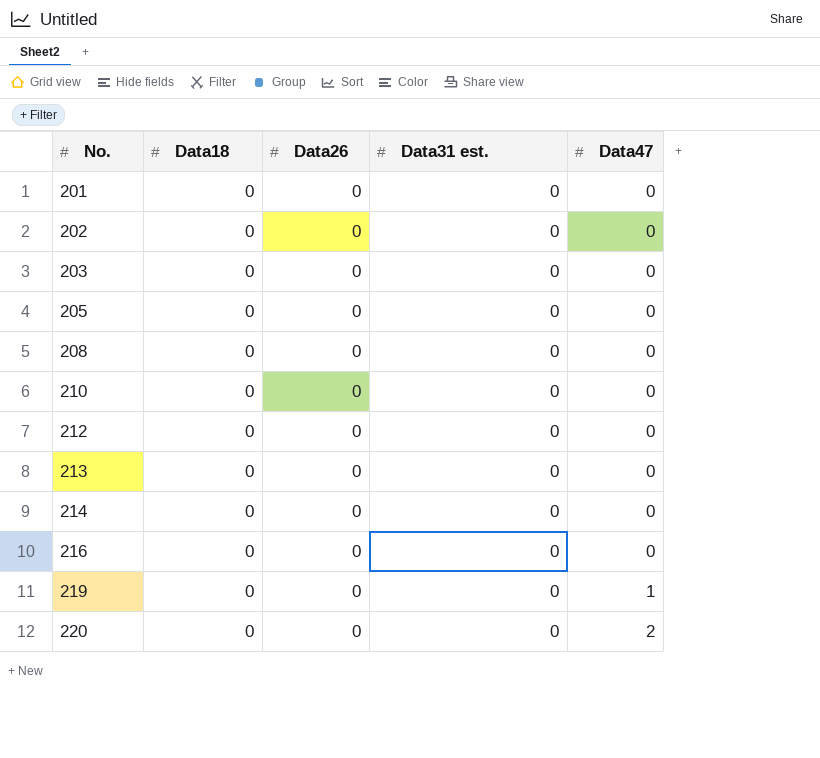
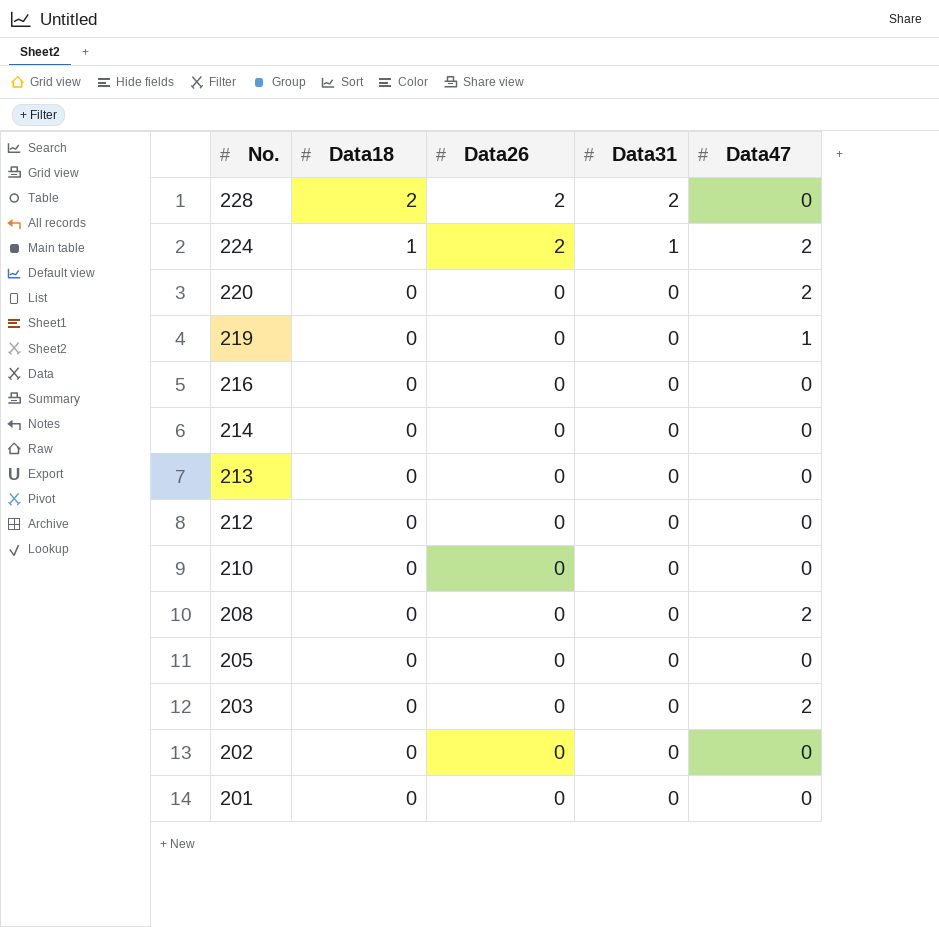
row order: No. ascending -> No. descending
column name: Data31 est. -> Data31
row 228: none -> 2 | 2 | 2 | 0
row 224: none -> 1 | 2 | 1 | 2
208 | Data47: 0 -> 2
203 | Data47: 0 -> 2

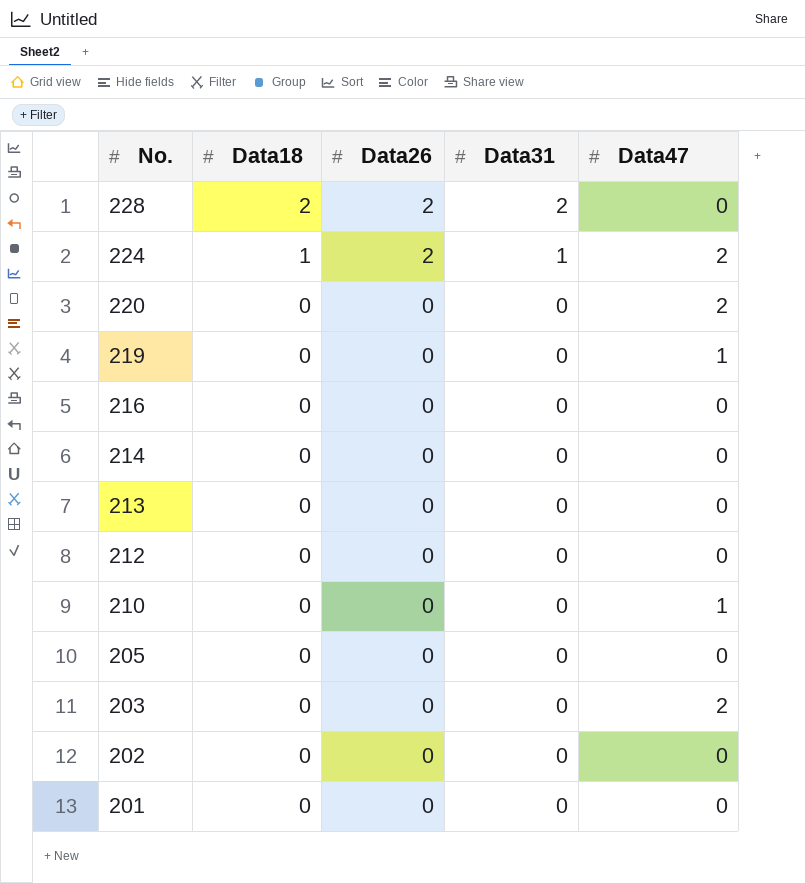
row 208: 0 | 0 | 0 | 2 -> none
210 | Data47: 0 -> 1

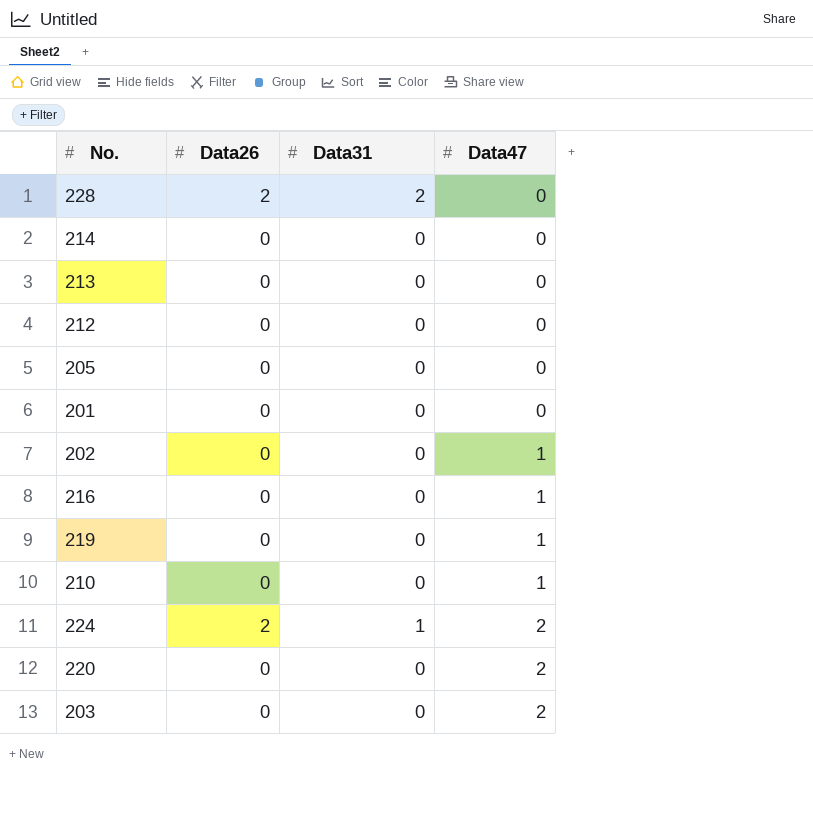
row order: No. descending -> Data47 ascending
column Data18 | position: 2 -> none
202 | Data47: 0 -> 1
216 | Data47: 0 -> 1

